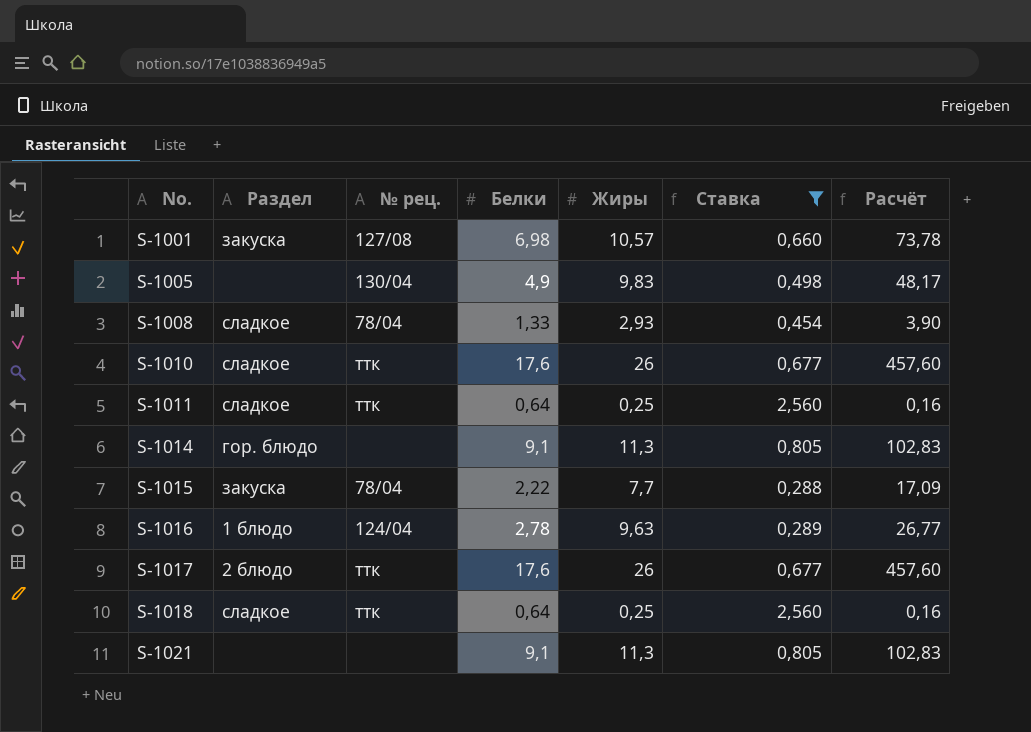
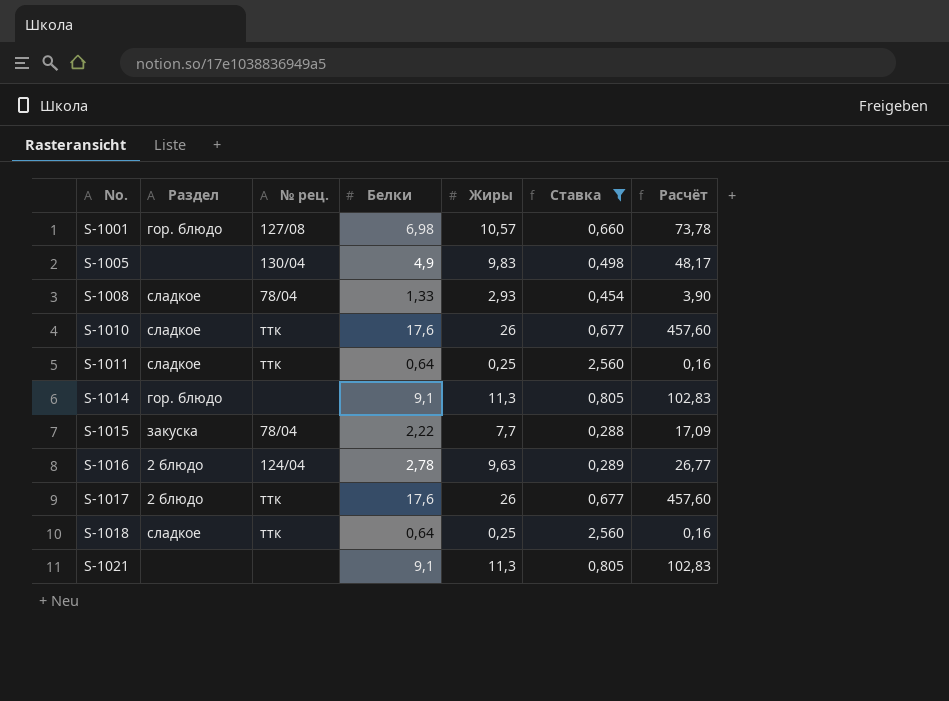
S-1001 | Раздел: закуска -> гор. блюдо
S-1016 | Раздел: 1 блюдо -> 2 блюдо

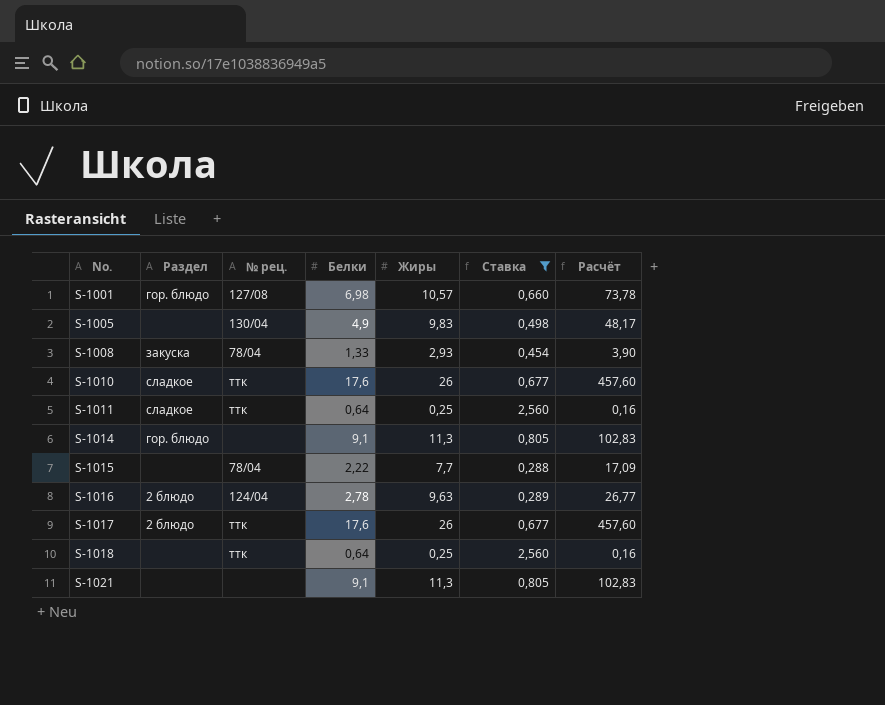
S-1008 | Раздел: сладкое -> закуска
S-1015 | Раздел: закуска -> none
S-1018 | Раздел: сладкое -> none

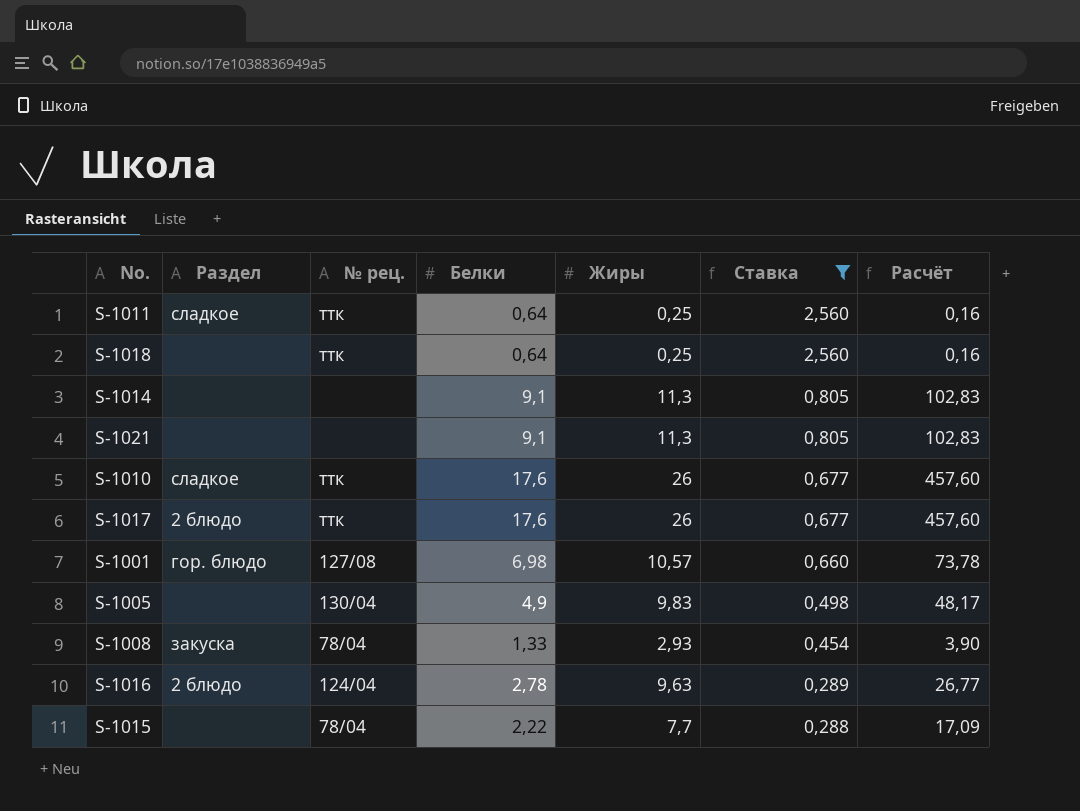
row order: No. ascending -> Ставка descending
S-1014 | Раздел: гор. блюдо -> none

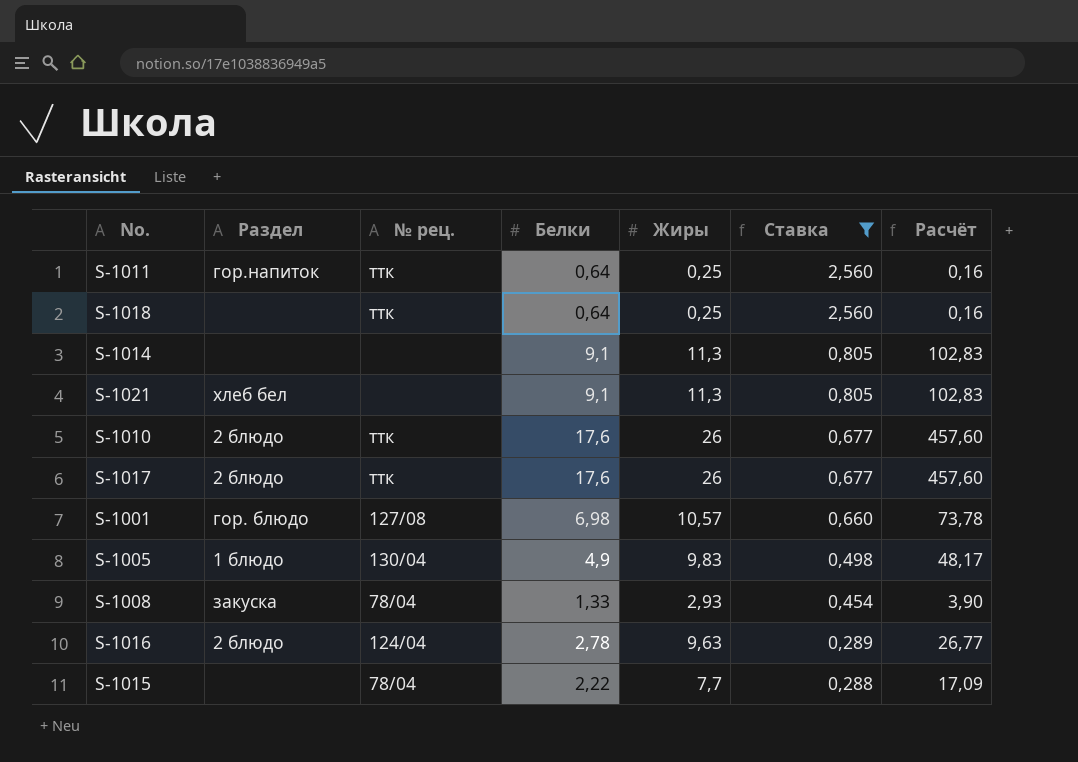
S-1011 | Раздел: сладкое -> гор.напиток
S-1021 | Раздел: none -> хлеб бел
S-1010 | Раздел: сладкое -> 2 блюдо
S-1005 | Раздел: none -> 1 блюдо

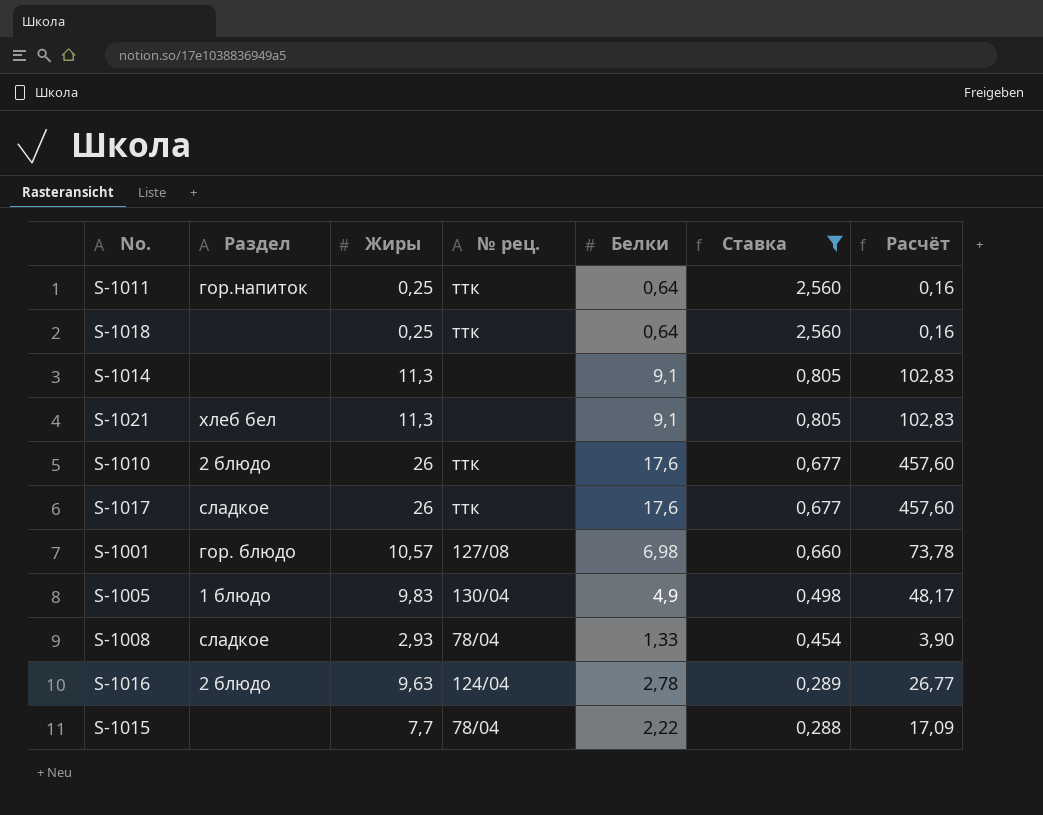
column Жиры | position: 5 -> 3
S-1017 | Раздел: 2 блюдо -> сладкое
S-1008 | Раздел: закуска -> сладкое

